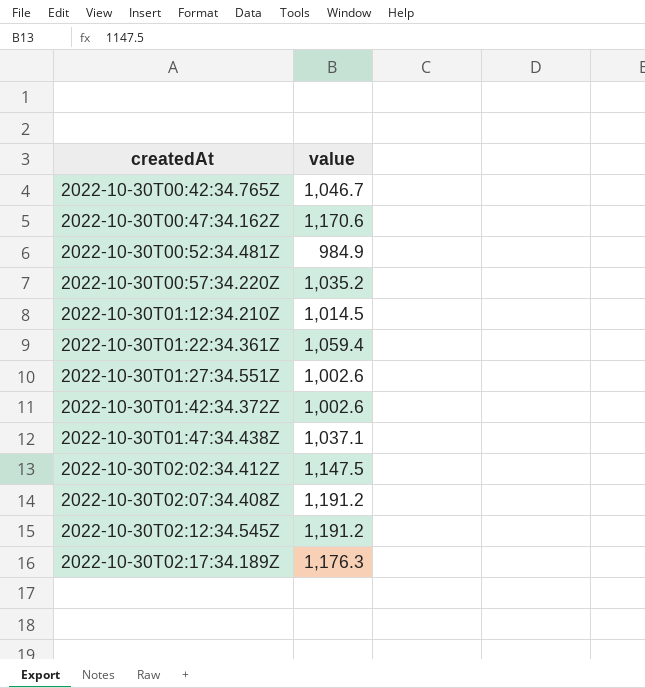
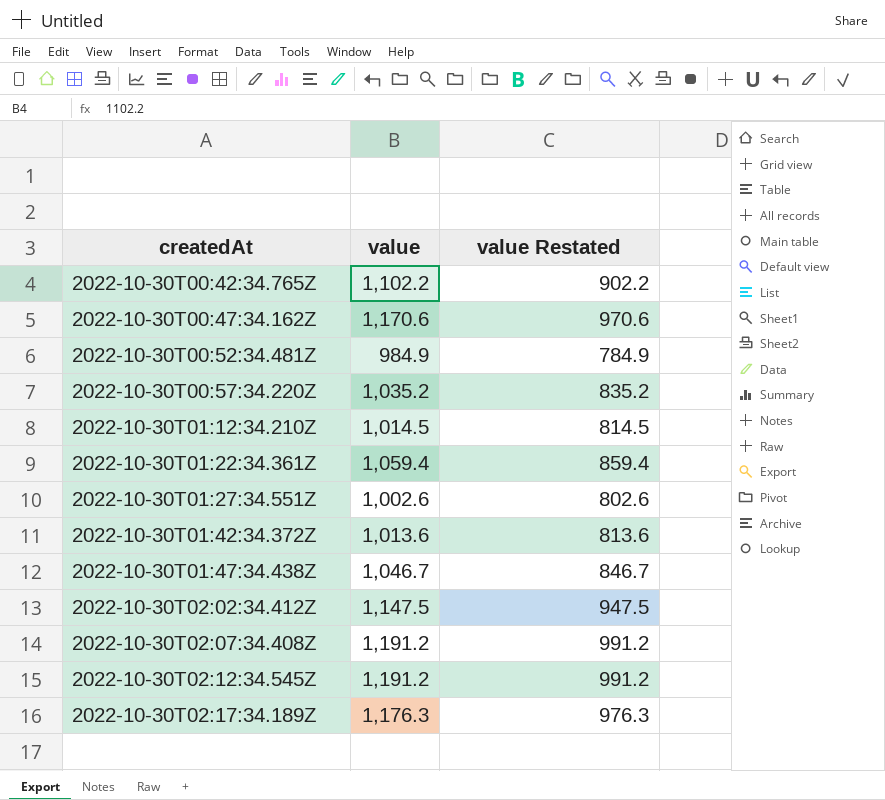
column value Restated | formula: none -> [value] - 200
2022-10-30T00:42:34.765Z | value: 1,046.7 -> 1,102.2
2022-10-30T01:42:34.372Z | value: 1,002.6 -> 1,013.6
2022-10-30T01:47:34.438Z | value: 1,037.1 -> 1,046.7

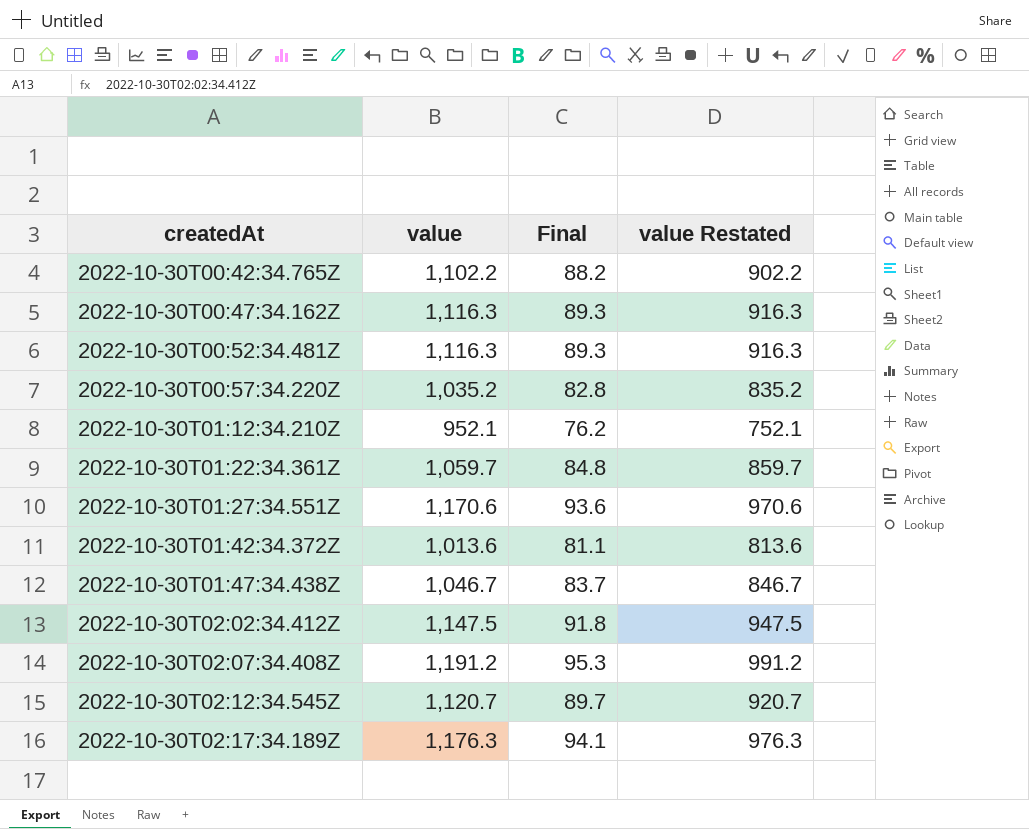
column Final | formula: none -> [value] * 0.08
2022-10-30T00:47:34.162Z | value: 1,170.6 -> 1,116.3
2022-10-30T00:47:34.162Z | value Restated: 970.6 -> 916.3
2022-10-30T00:52:34.481Z | value: 984.9 -> 1,116.3
2022-10-30T00:52:34.481Z | value Restated: 784.9 -> 916.3
2022-10-30T01:12:34.210Z | value: 1,014.5 -> 952.1
2022-10-30T01:12:34.210Z | value Restated: 814.5 -> 752.1
2022-10-30T01:22:34.361Z | value: 1,059.4 -> 1,059.7
2022-10-30T01:22:34.361Z | value Restated: 859.4 -> 859.7
2022-10-30T01:27:34.551Z | value: 1,002.6 -> 1,170.6
2022-10-30T01:27:34.551Z | value Restated: 802.6 -> 970.6
2022-10-30T02:12:34.545Z | value: 1,191.2 -> 1,120.7
2022-10-30T02:12:34.545Z | value Restated: 991.2 -> 920.7

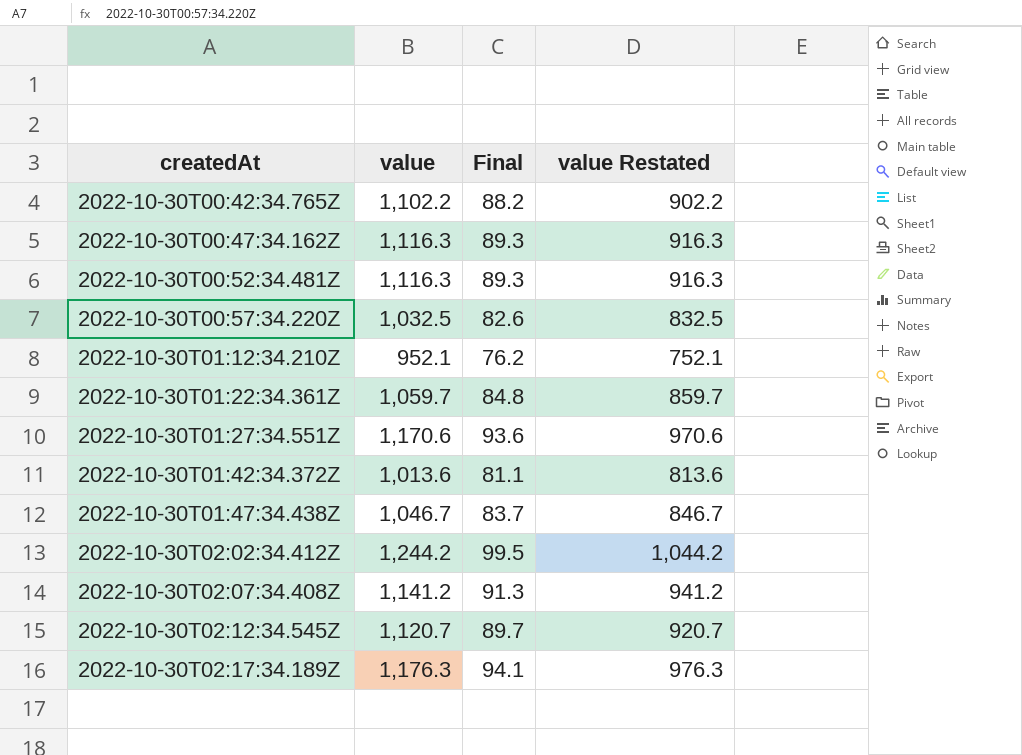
2022-10-30T00:57:34.220Z | value: 1,035.2 -> 1,032.5
2022-10-30T00:57:34.220Z | Final: 82.8 -> 82.6
2022-10-30T00:57:34.220Z | value Restated: 835.2 -> 832.5
2022-10-30T02:02:34.412Z | value: 1,147.5 -> 1,244.2
2022-10-30T02:02:34.412Z | Final: 91.8 -> 99.5
2022-10-30T02:02:34.412Z | value Restated: 947.5 -> 1,044.2
2022-10-30T02:07:34.408Z | value: 1,191.2 -> 1,141.2
2022-10-30T02:07:34.408Z | Final: 95.3 -> 91.3
2022-10-30T02:07:34.408Z | value Restated: 991.2 -> 941.2

